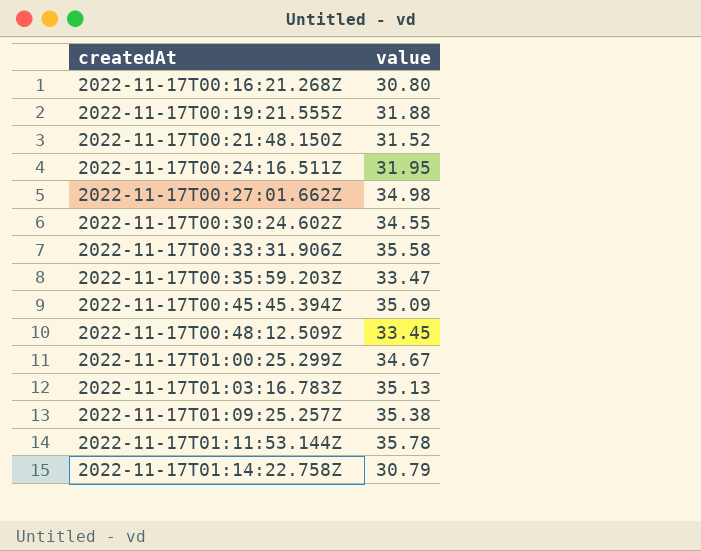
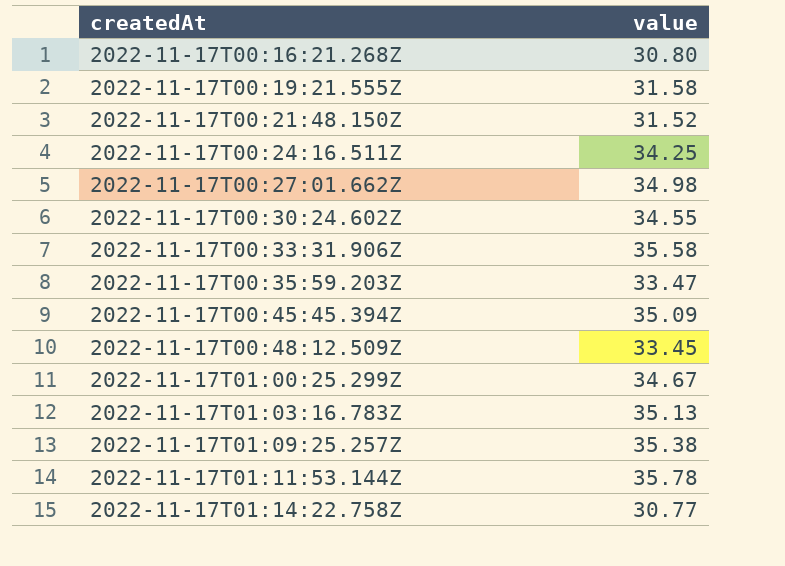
2022-11-17T00:19:21.555Z | value: 31.88 -> 31.58
2022-11-17T00:24:16.511Z | value: 31.95 -> 34.25
2022-11-17T01:14:22.758Z | value: 30.79 -> 30.77

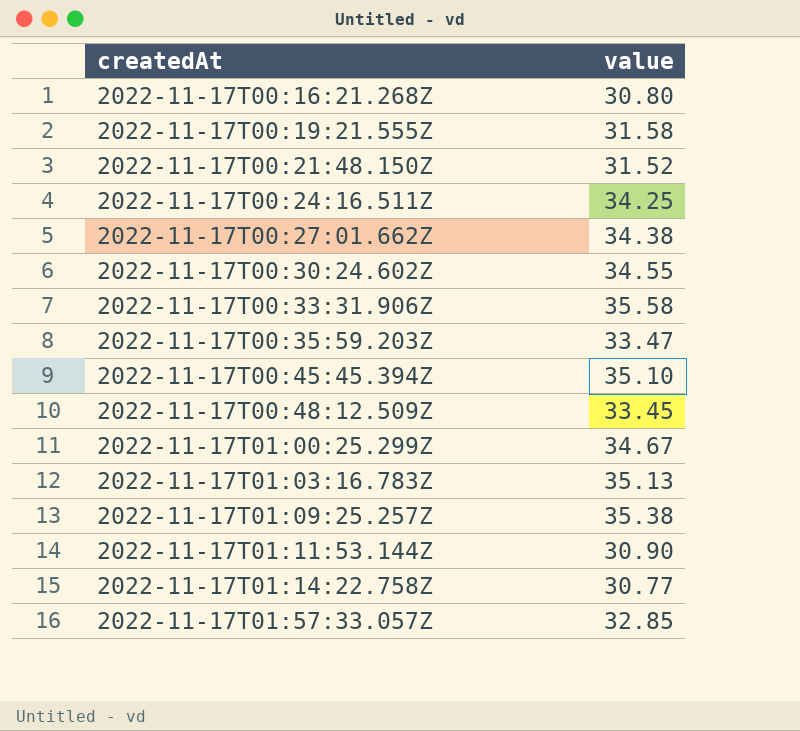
2022-11-17T00:27:01.662Z | value: 34.98 -> 34.38
2022-11-17T00:45:45.394Z | value: 35.09 -> 35.10
2022-11-17T01:11:53.144Z | value: 35.78 -> 30.90
row 2022-11-17T01:57:33.057Z: none -> 32.85

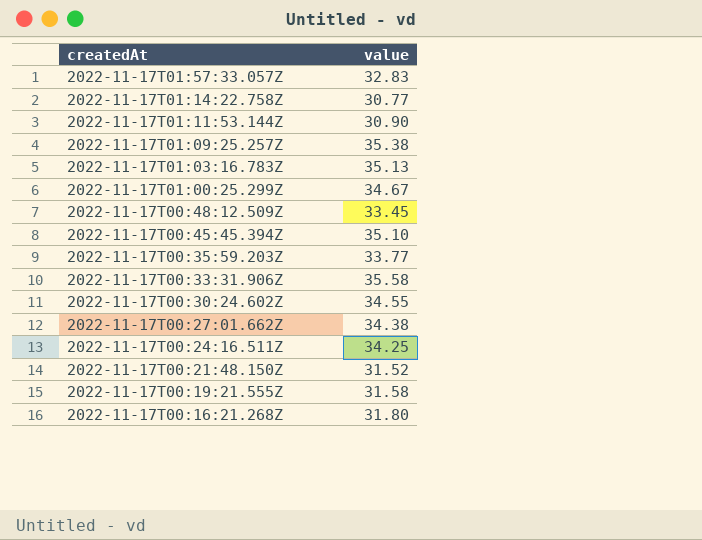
row order: createdAt ascending -> createdAt descending
2022-11-17T01:57:33.057Z | value: 32.85 -> 32.83
2022-11-17T00:35:59.203Z | value: 33.47 -> 33.77
2022-11-17T00:16:21.268Z | value: 30.80 -> 31.80

